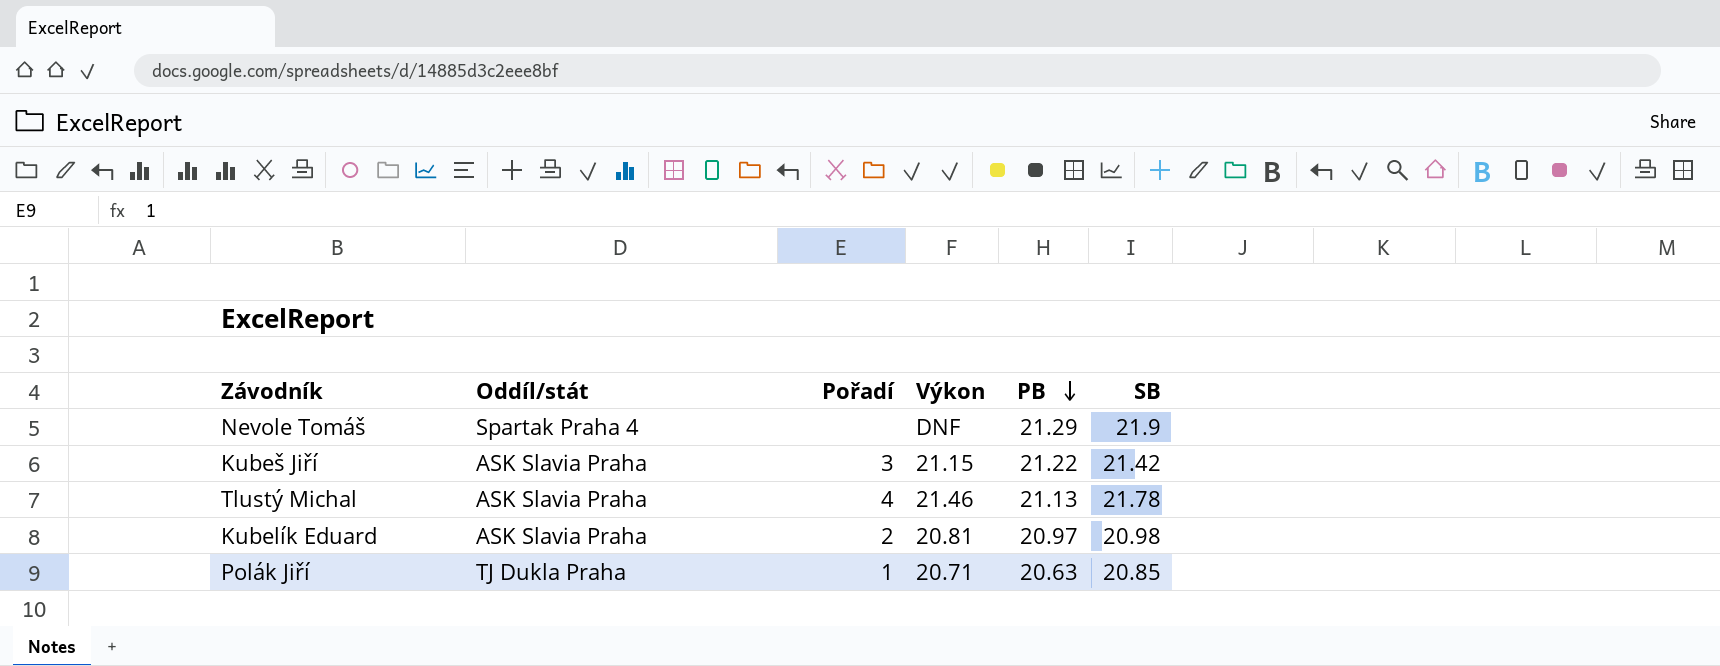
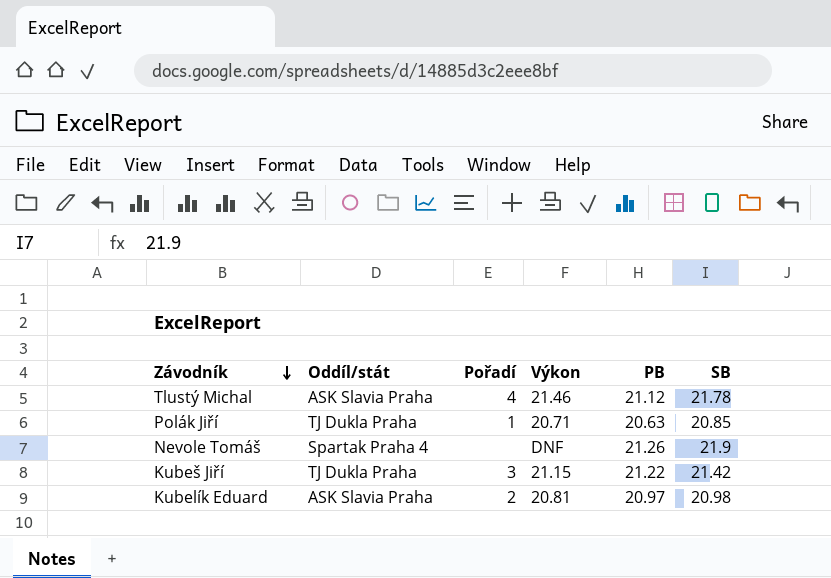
row order: PB descending -> Závodník descending
Tlustý Michal | PB: 21.13 -> 21.12
Nevole Tomáš | PB: 21.29 -> 21.26
Kubeš Jiří | Oddíl/stát: ASK Slavia Praha -> TJ Dukla Praha

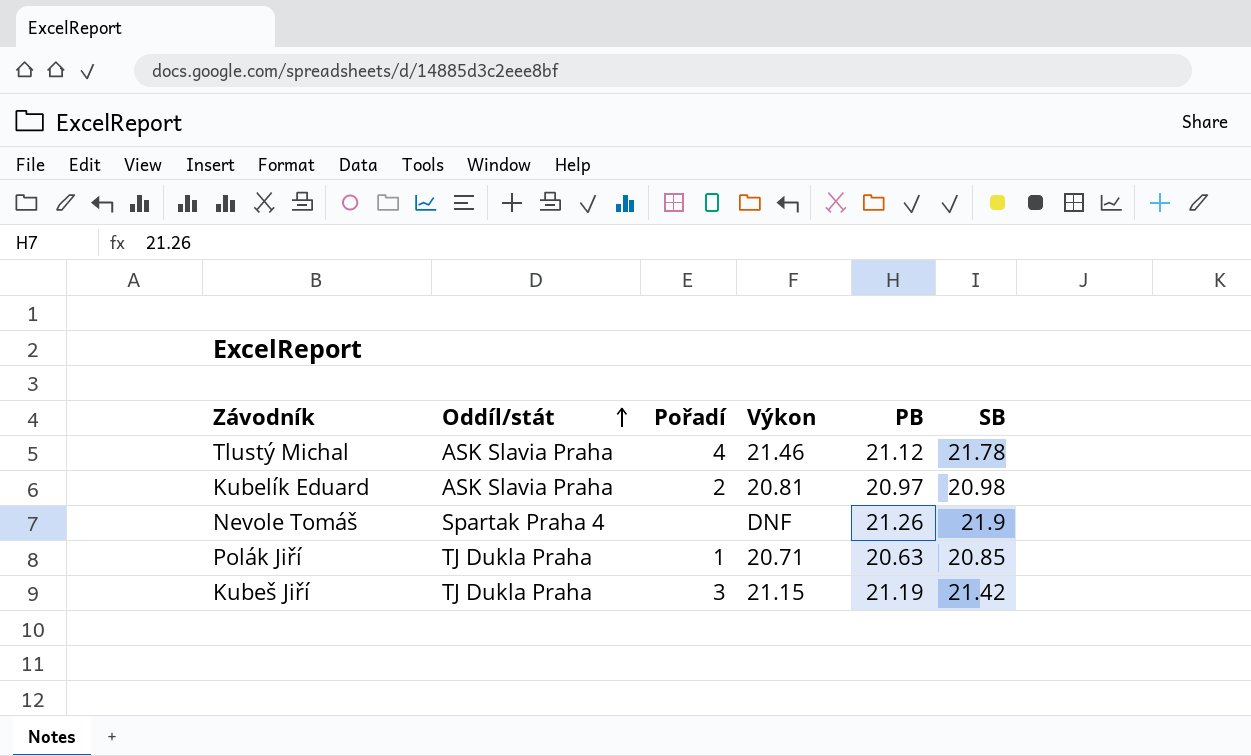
row order: Závodník descending -> Oddíl/stát ascending
Kubeš Jiří | PB: 21.22 -> 21.19

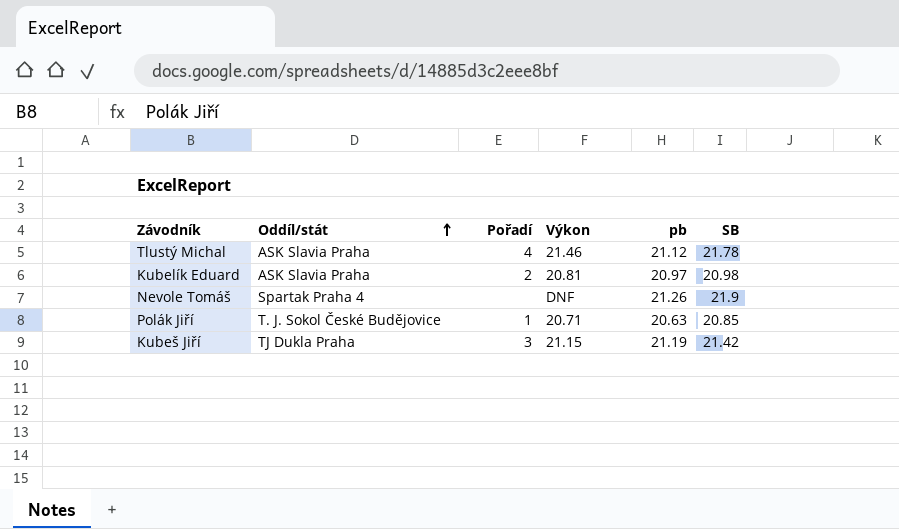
column name: PB -> pb
Polák Jiří | Oddíl/stát: TJ Dukla Praha -> T. J. Sokol České Budějovice

